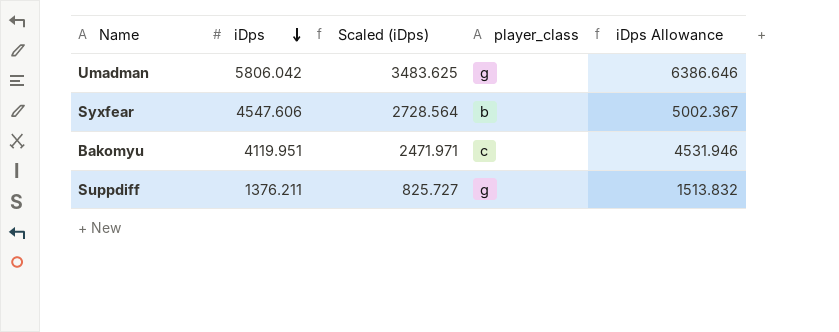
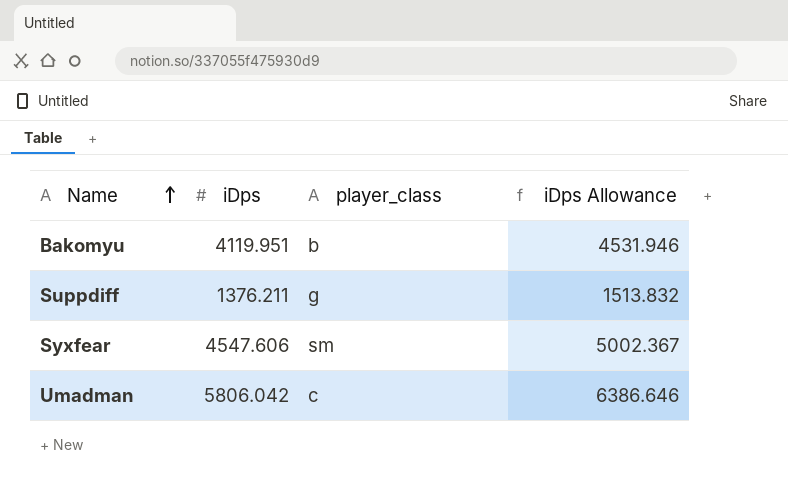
row order: iDps descending -> Name ascending
column Scaled (iDps) | formula: [iDps] * 0.6 -> none
Bakomyu | player_class: c -> b
Syxfear | player_class: b -> sm
Umadman | player_class: g -> c

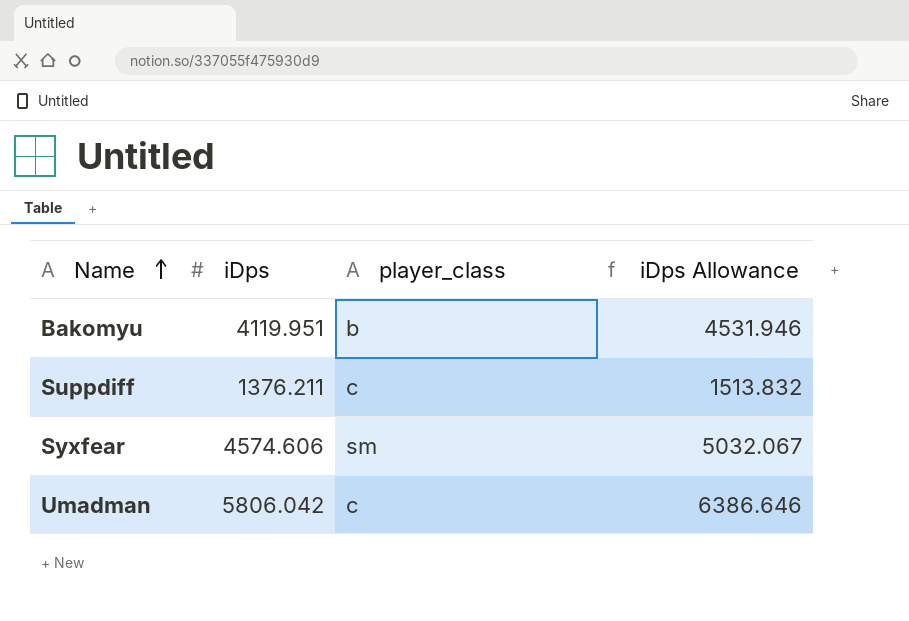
Suppdiff | player_class: g -> c
Syxfear | iDps: 4547.606 -> 4574.606
Syxfear | iDps Allowance: 5002.367 -> 5032.067

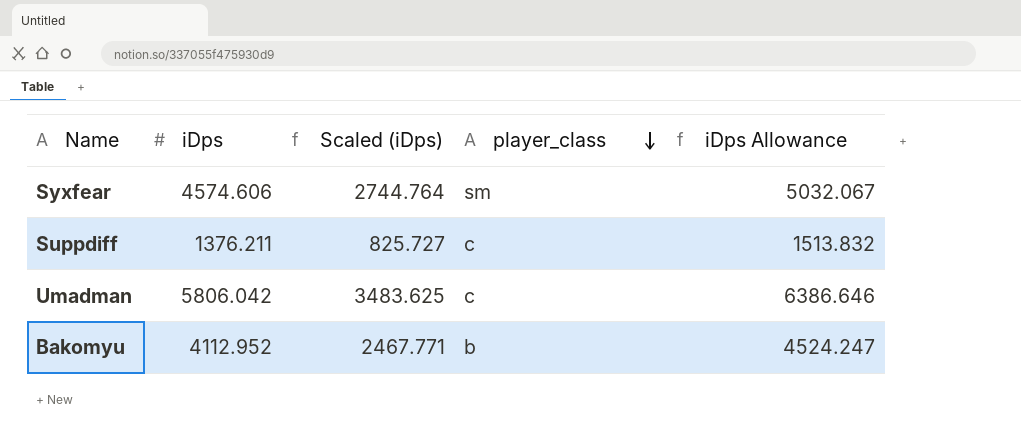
row order: Name ascending -> player_class descending
column Scaled (iDps) | formula: none -> [iDps] * 0.6
Bakomyu | iDps: 4119.951 -> 4112.952
Bakomyu | iDps Allowance: 4531.946 -> 4524.247

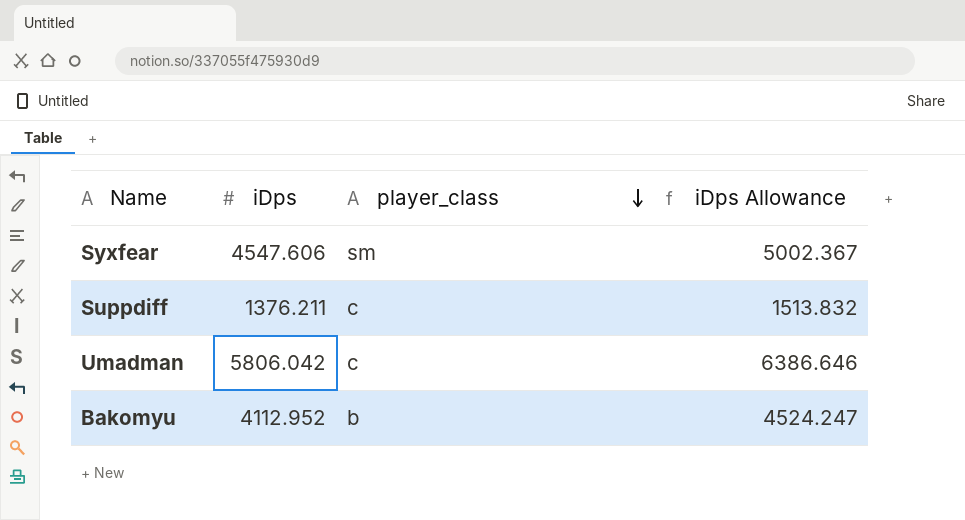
column Scaled (iDps) | formula: [iDps] * 0.6 -> none
Syxfear | iDps: 4574.606 -> 4547.606
Syxfear | iDps Allowance: 5032.067 -> 5002.367

